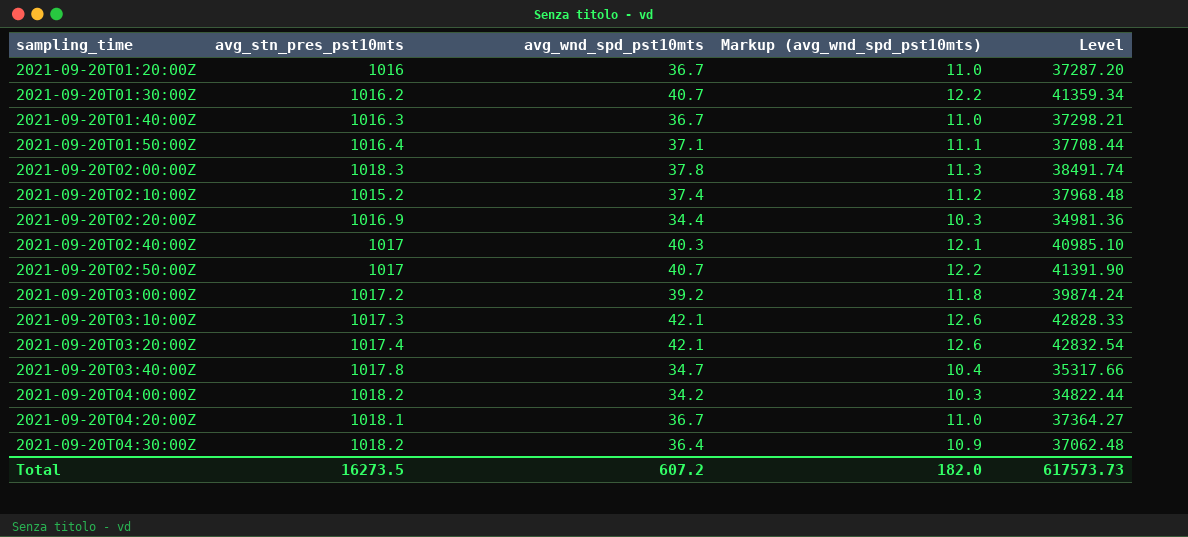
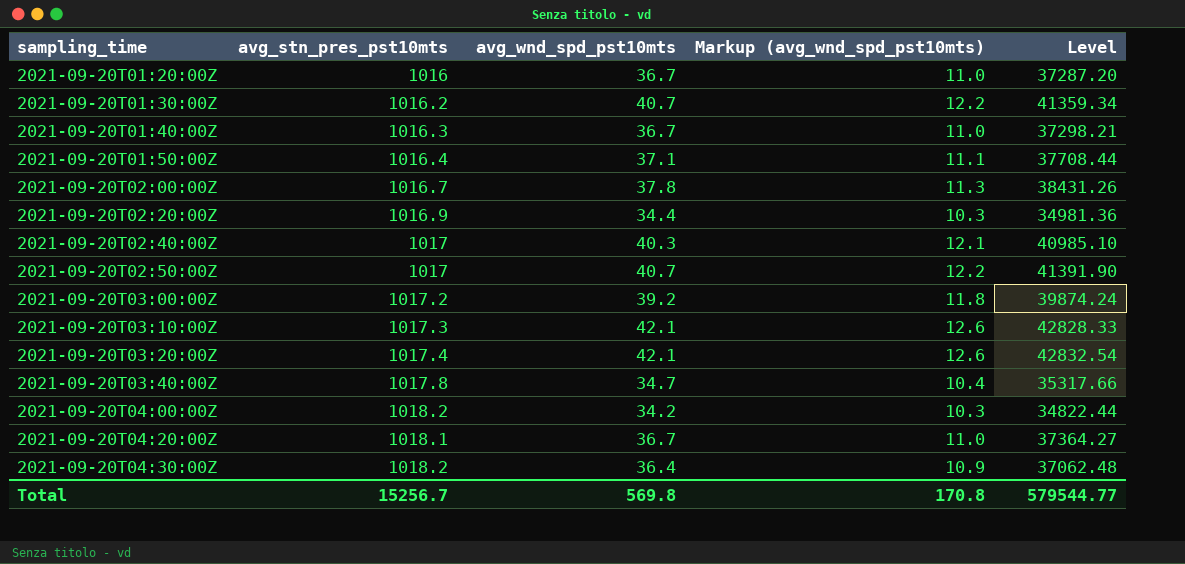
row 2021-09-20T02:10:00Z: 1015.2 | 37.4 | 11.2 | 37968.48 -> none
2021-09-20T02:00:00Z | avg_stn_pres_pst10mts: 1018.3 -> 1016.7
2021-09-20T02:00:00Z | Level: 38491.74 -> 38431.26
Total | avg_stn_pres_pst10mts: 16273.5 -> 15256.7
Total | avg_wnd_spd_pst10mts: 607.2 -> 569.8
Total | Markup (avg_wnd_spd_pst10mts): 182.0 -> 170.8
Total | Level: 617573.73 -> 579544.77

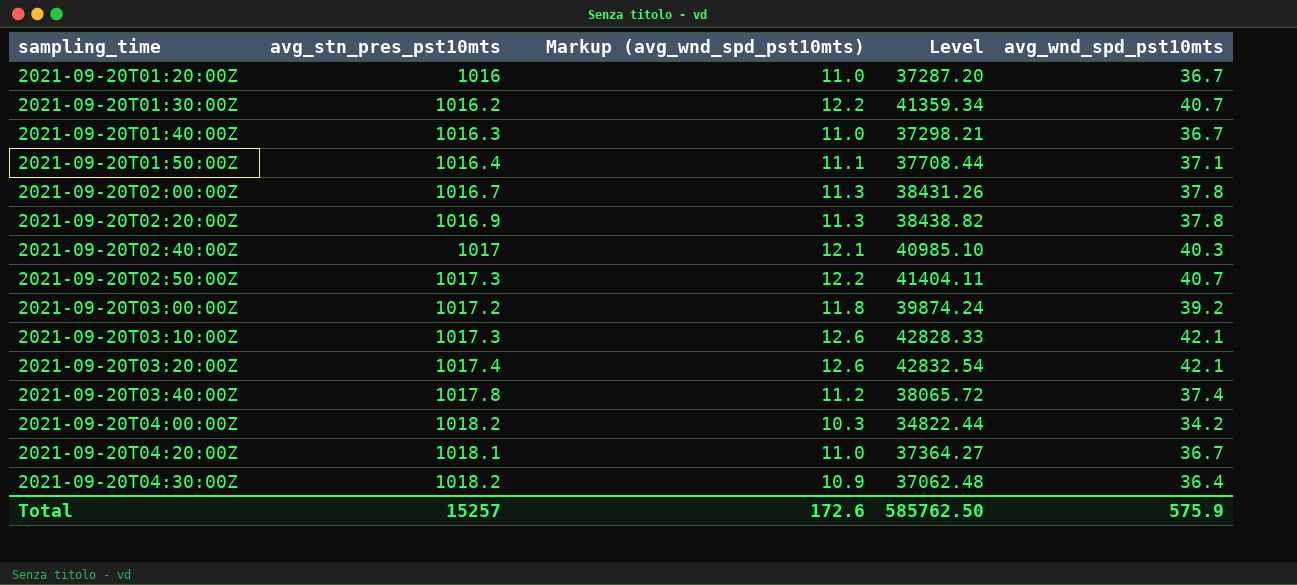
column avg_wnd_spd_pst10mts | position: 3 -> 5
2021-09-20T02:20:00Z | Markup (avg_wnd_spd_pst10mts): 10.3 -> 11.3
2021-09-20T02:20:00Z | Level: 34981.36 -> 38438.82
2021-09-20T02:20:00Z | avg_wnd_spd_pst10mts: 34.4 -> 37.8
2021-09-20T02:50:00Z | avg_stn_pres_pst10mts: 1017 -> 1017.3
2021-09-20T02:50:00Z | Level: 41391.90 -> 41404.11
2021-09-20T03:40:00Z | Markup (avg_wnd_spd_pst10mts): 10.4 -> 11.2
2021-09-20T03:40:00Z | Level: 35317.66 -> 38065.72
2021-09-20T03:40:00Z | avg_wnd_spd_pst10mts: 34.7 -> 37.4
Total | avg_stn_pres_pst10mts: 15256.7 -> 15257
Total | Markup (avg_wnd_spd_pst10mts): 170.8 -> 172.6
Total | Level: 579544.77 -> 585762.50
Total | avg_wnd_spd_pst10mts: 569.8 -> 575.9

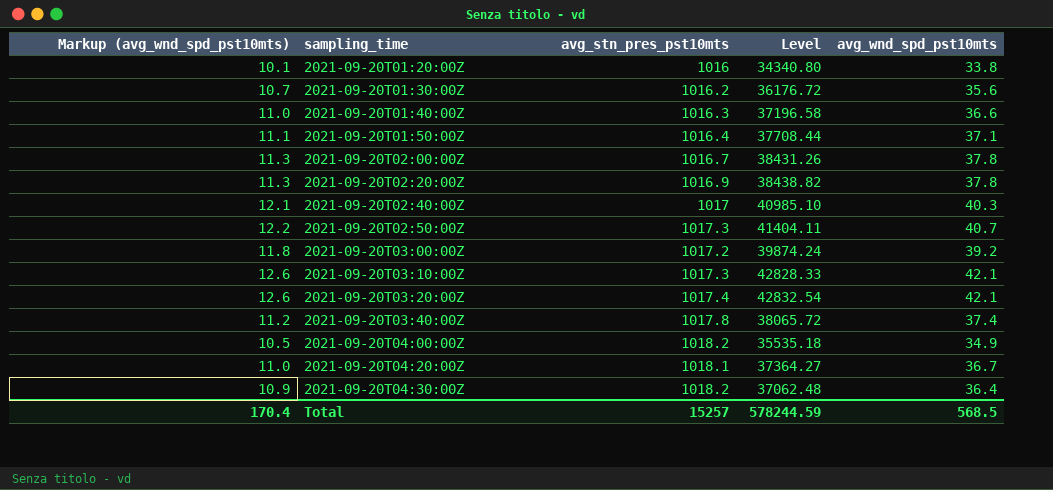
column Markup (avg_wnd_spd_pst10mts) | position: 3 -> 1
2021-09-20T01:20:00Z | Markup (avg_wnd_spd_pst10mts): 11.0 -> 10.1
2021-09-20T01:20:00Z | Level: 37287.20 -> 34340.80
2021-09-20T01:20:00Z | avg_wnd_spd_pst10mts: 36.7 -> 33.8
2021-09-20T01:30:00Z | Markup (avg_wnd_spd_pst10mts): 12.2 -> 10.7
2021-09-20T01:30:00Z | Level: 41359.34 -> 36176.72
2021-09-20T01:30:00Z | avg_wnd_spd_pst10mts: 40.7 -> 35.6
2021-09-20T01:40:00Z | Level: 37298.21 -> 37196.58
2021-09-20T01:40:00Z | avg_wnd_spd_pst10mts: 36.7 -> 36.6
2021-09-20T04:00:00Z | Markup (avg_wnd_spd_pst10mts): 10.3 -> 10.5
2021-09-20T04:00:00Z | Level: 34822.44 -> 35535.18
2021-09-20T04:00:00Z | avg_wnd_spd_pst10mts: 34.2 -> 34.9
Total | Markup (avg_wnd_spd_pst10mts): 172.6 -> 170.4
Total | Level: 585762.50 -> 578244.59
Total | avg_wnd_spd_pst10mts: 575.9 -> 568.5

